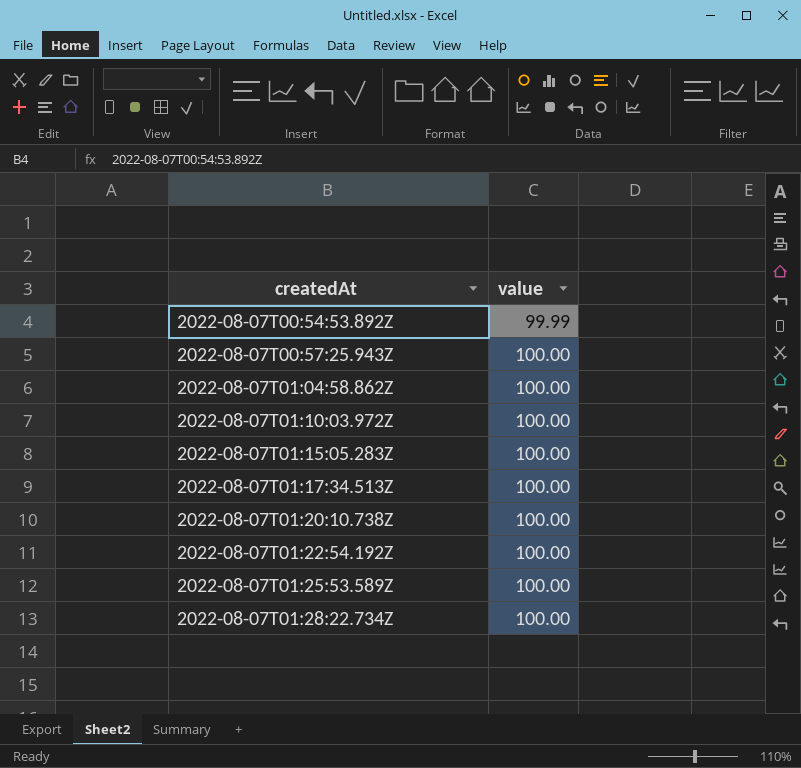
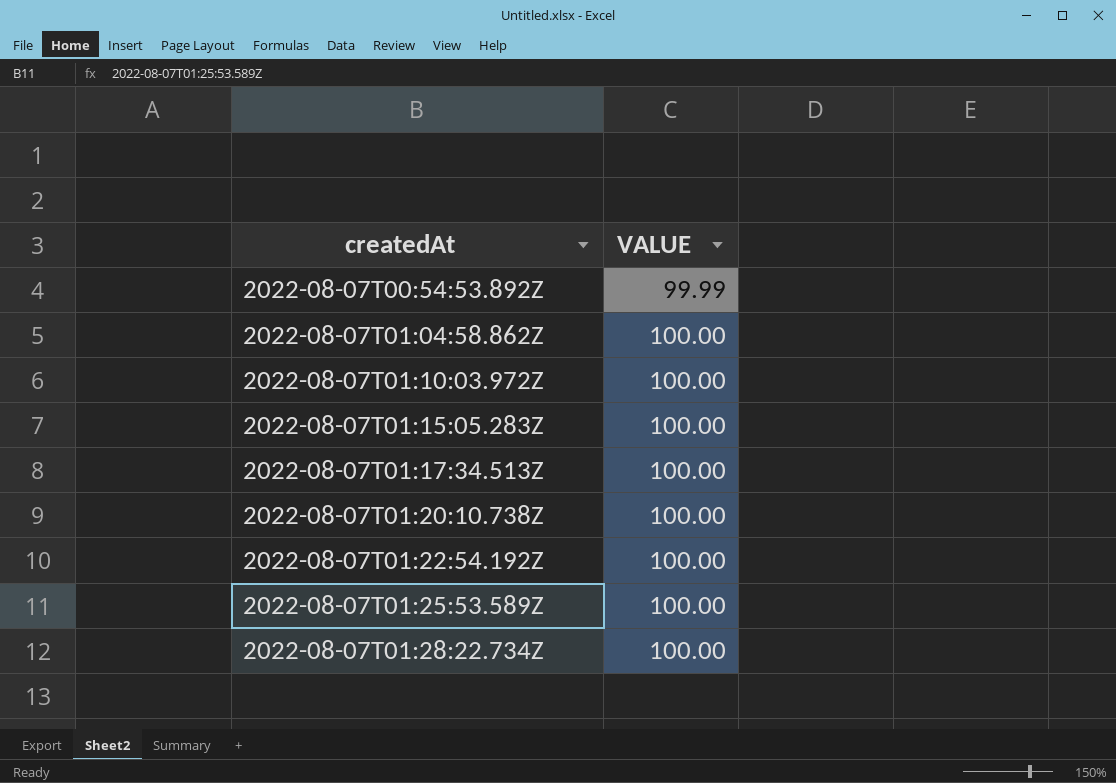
column name: value -> VALUE
row 2022-08-07T00:57:25.943Z: 100.00 -> none

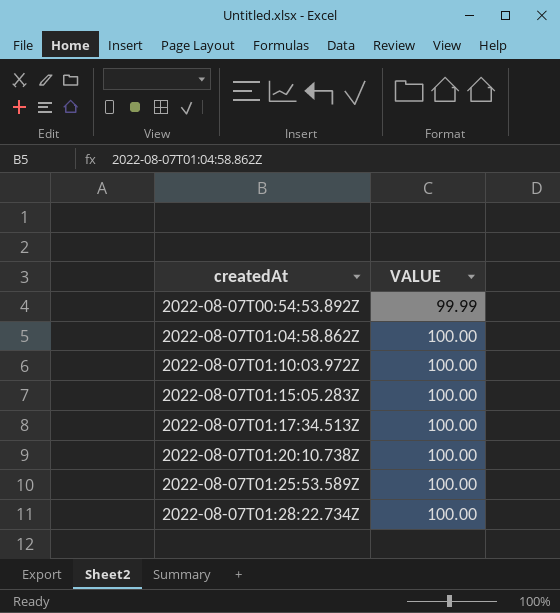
row 2022-08-07T01:22:54.192Z: 100.00 -> none

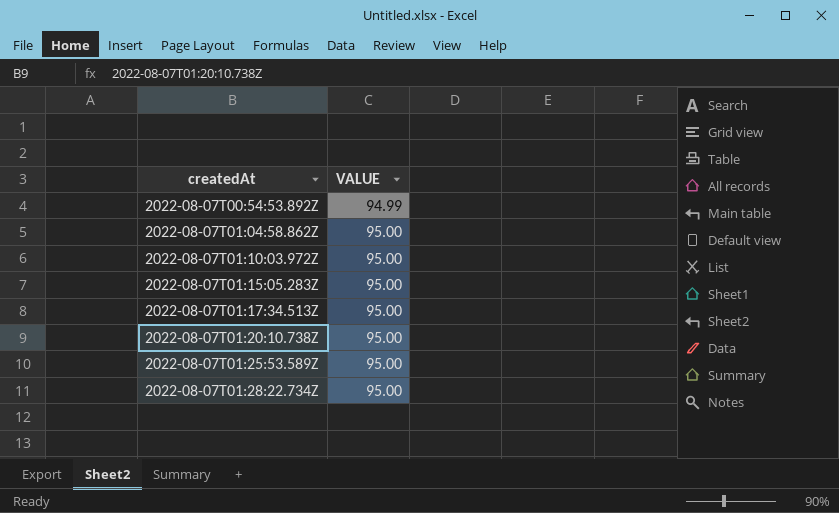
2022-08-07T00:54:53.892Z | VALUE: 99.99 -> 94.99
2022-08-07T01:04:58.862Z | VALUE: 100.00 -> 95.00
2022-08-07T01:10:03.972Z | VALUE: 100.00 -> 95.00
2022-08-07T01:15:05.283Z | VALUE: 100.00 -> 95.00
2022-08-07T01:17:34.513Z | VALUE: 100.00 -> 95.00
2022-08-07T01:20:10.738Z | VALUE: 100.00 -> 95.00
2022-08-07T01:25:53.589Z | VALUE: 100.00 -> 95.00
2022-08-07T01:28:22.734Z | VALUE: 100.00 -> 95.00

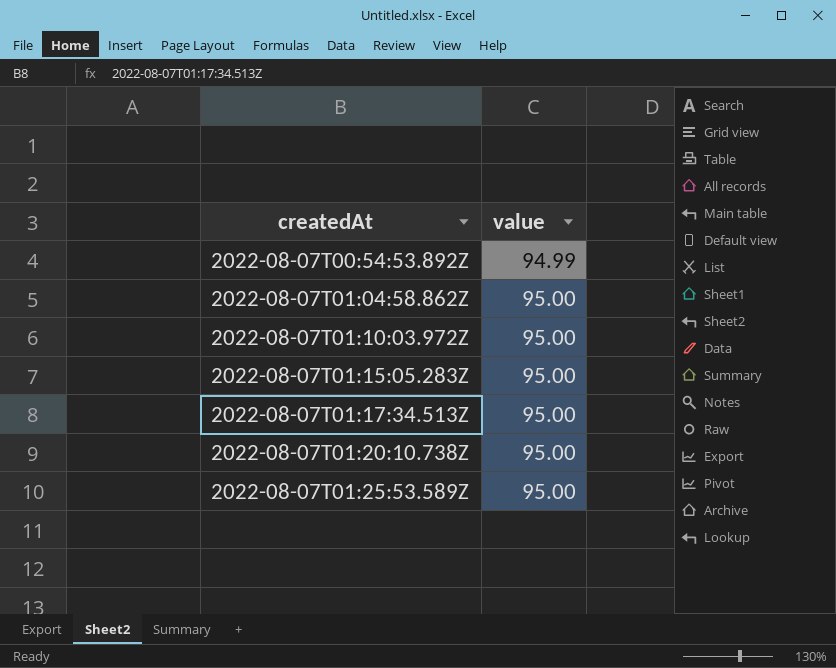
column name: VALUE -> value
row 2022-08-07T01:28:22.734Z: 95.00 -> none

